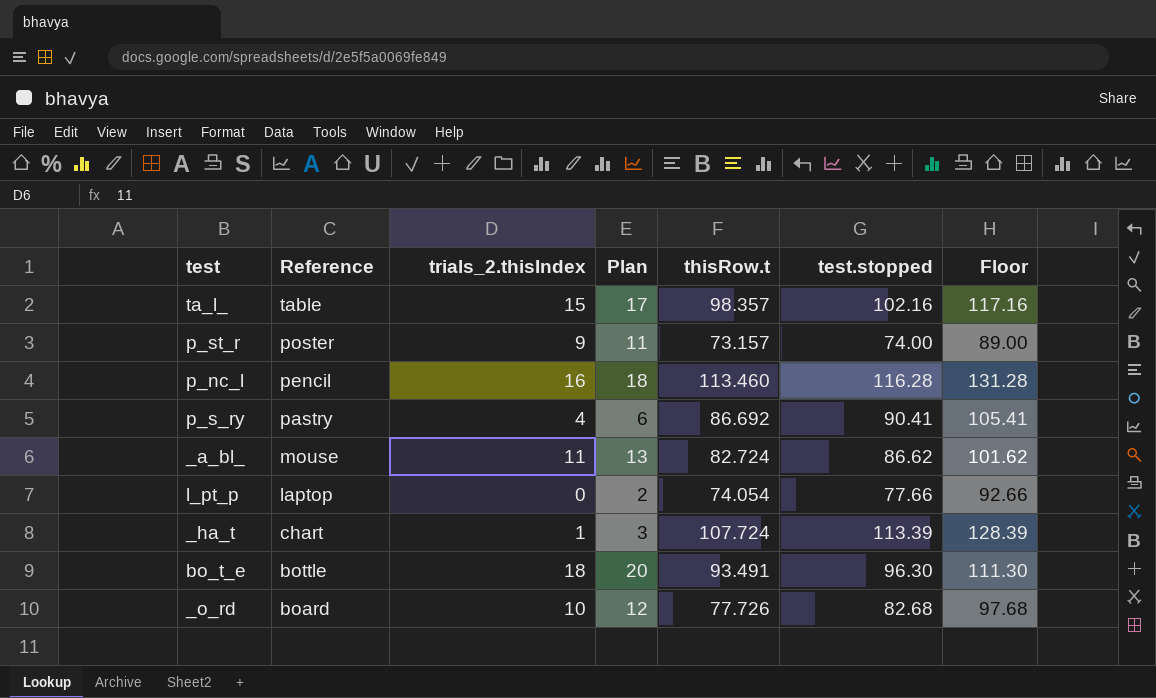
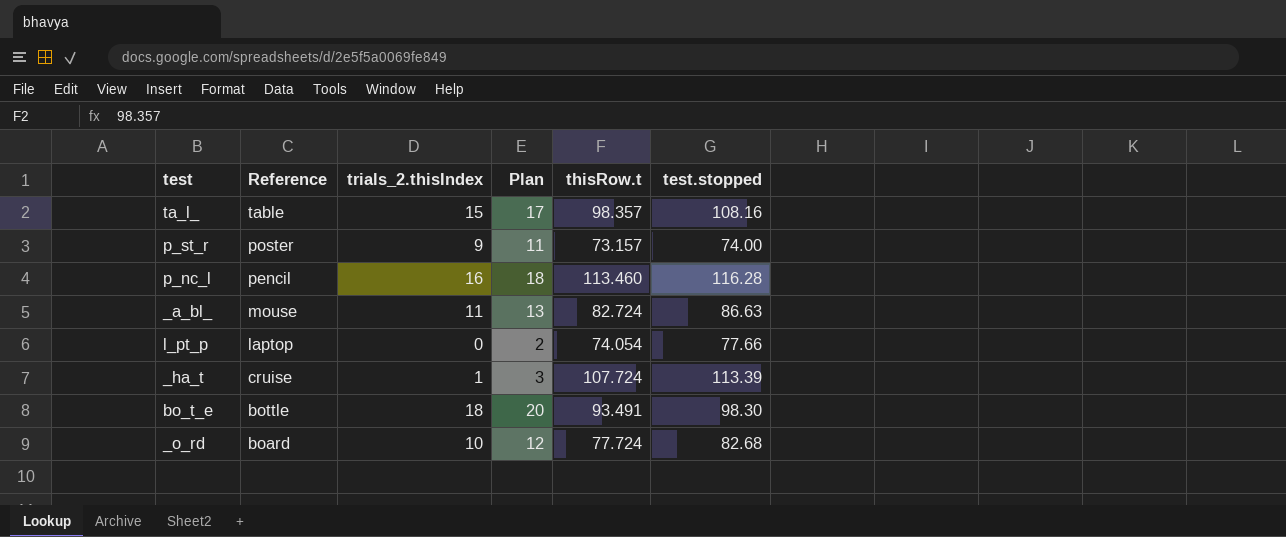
column Floor | formula: [test.stopped] + 15 -> none
row p_s_ry: pastry | 4 | 6 | 86.692 | 90.41 | 105.41 -> none
ta_l_ | test.stopped: 102.16 -> 108.16
_a_bl_ | test.stopped: 86.62 -> 86.63
_ha_t | Reference: chart -> cruise
bo_t_e | test.stopped: 96.30 -> 98.30
_o_rd | thisRow.t: 77.726 -> 77.724

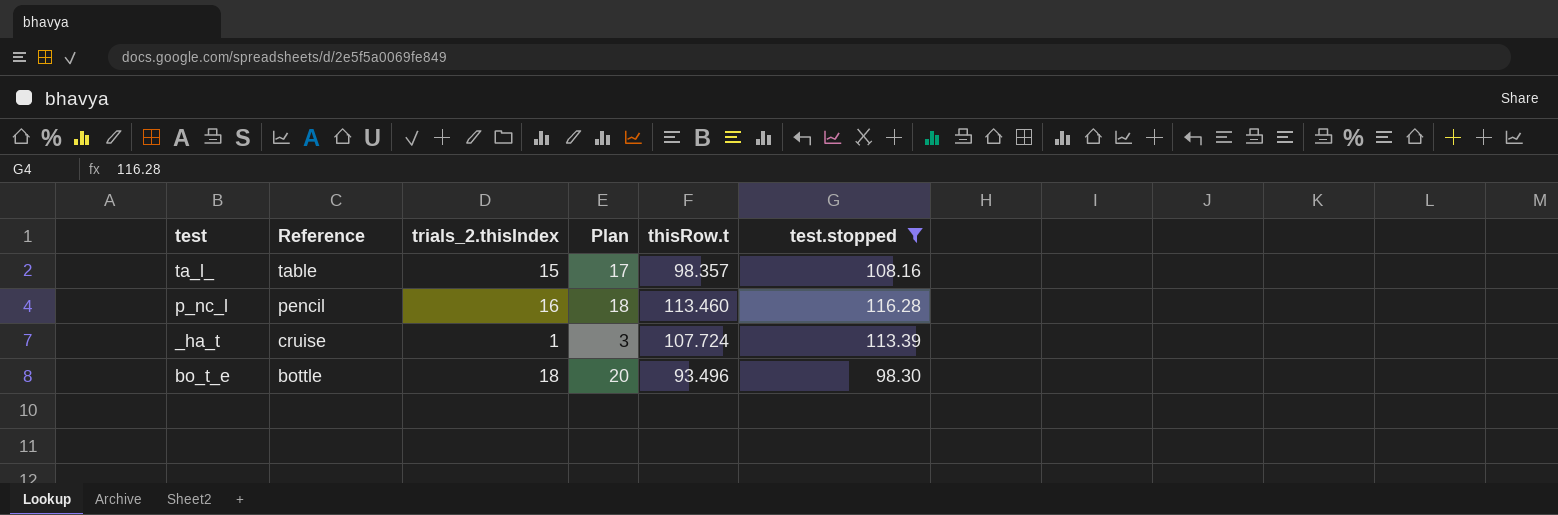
filter: none -> test.stopped >= 98.30
bo_t_e | thisRow.t: 93.491 -> 93.496

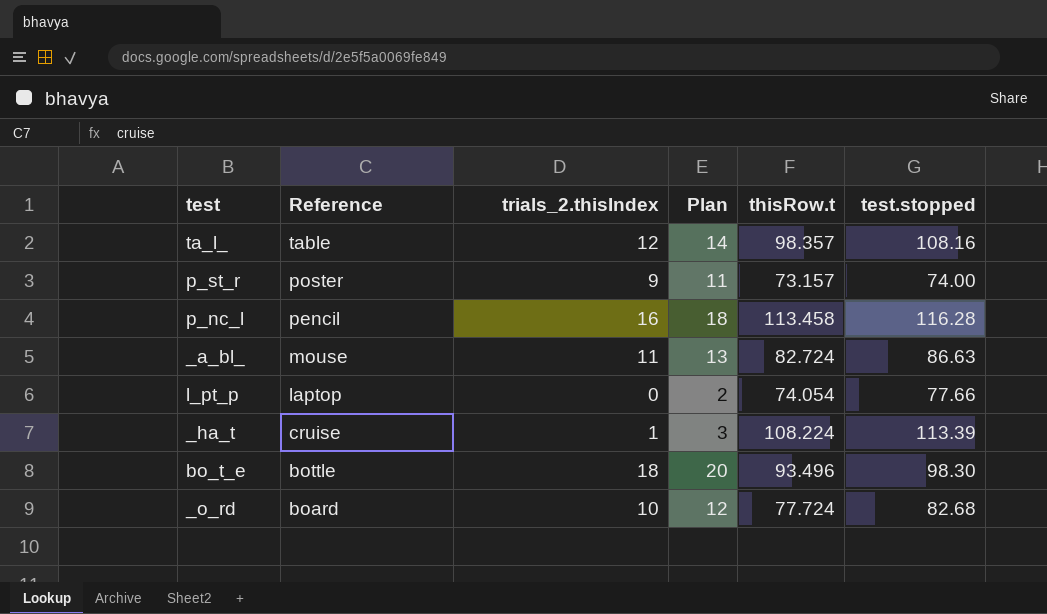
filter: test.stopped >= 98.30 -> none
ta_l_ | trials_2.thisIndex: 15 -> 12
ta_l_ | Plan: 17 -> 14
p_nc_l | thisRow.t: 113.460 -> 113.458
_ha_t | thisRow.t: 107.724 -> 108.224

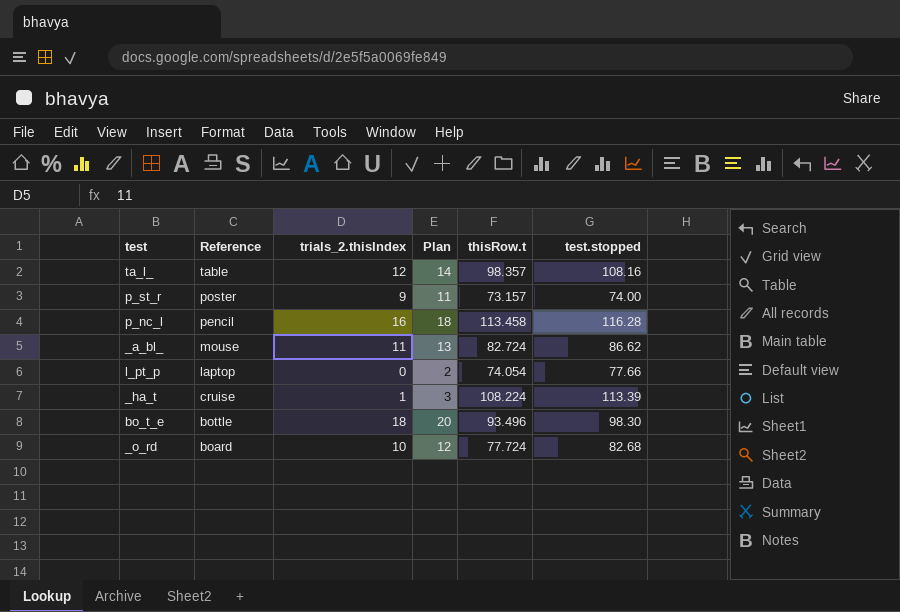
_a_bl_ | test.stopped: 86.63 -> 86.62

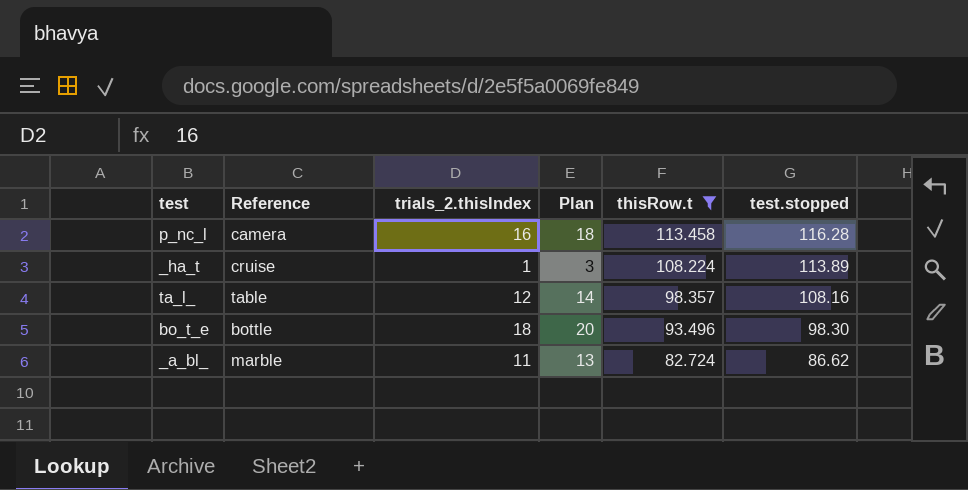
filter: none -> thisRow.t >= 82.724
row order: Reference descending -> thisRow.t descending
p_nc_l | Reference: pencil -> camera
_ha_t | test.stopped: 113.39 -> 113.89
_a_bl_ | Reference: mouse -> marble

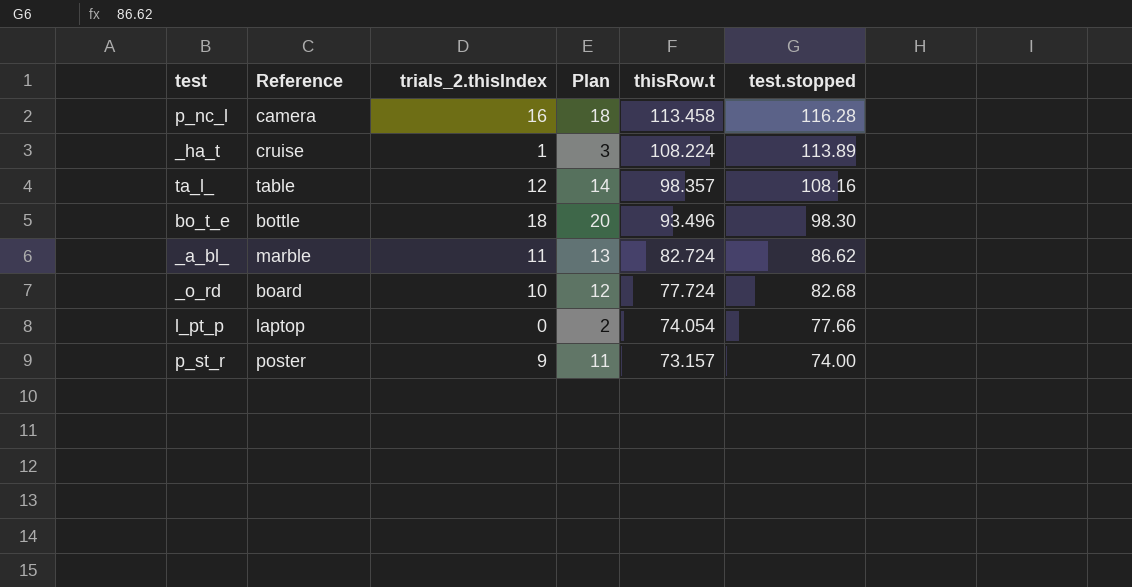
filter: thisRow.t >= 82.724 -> none

